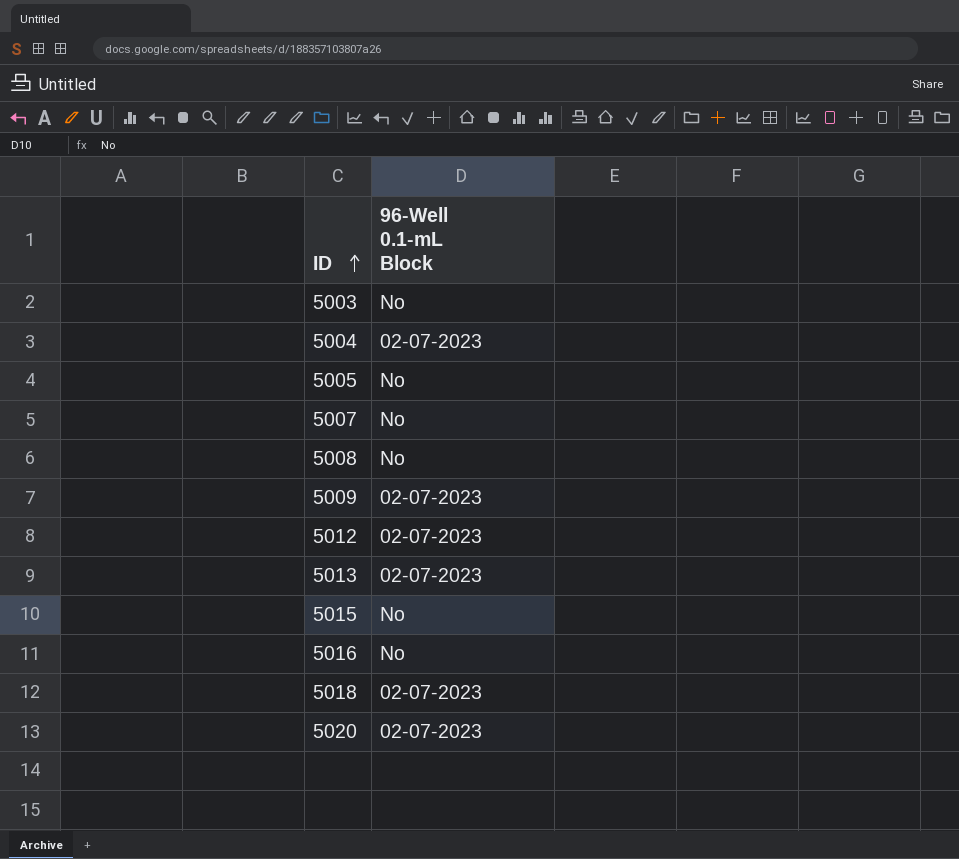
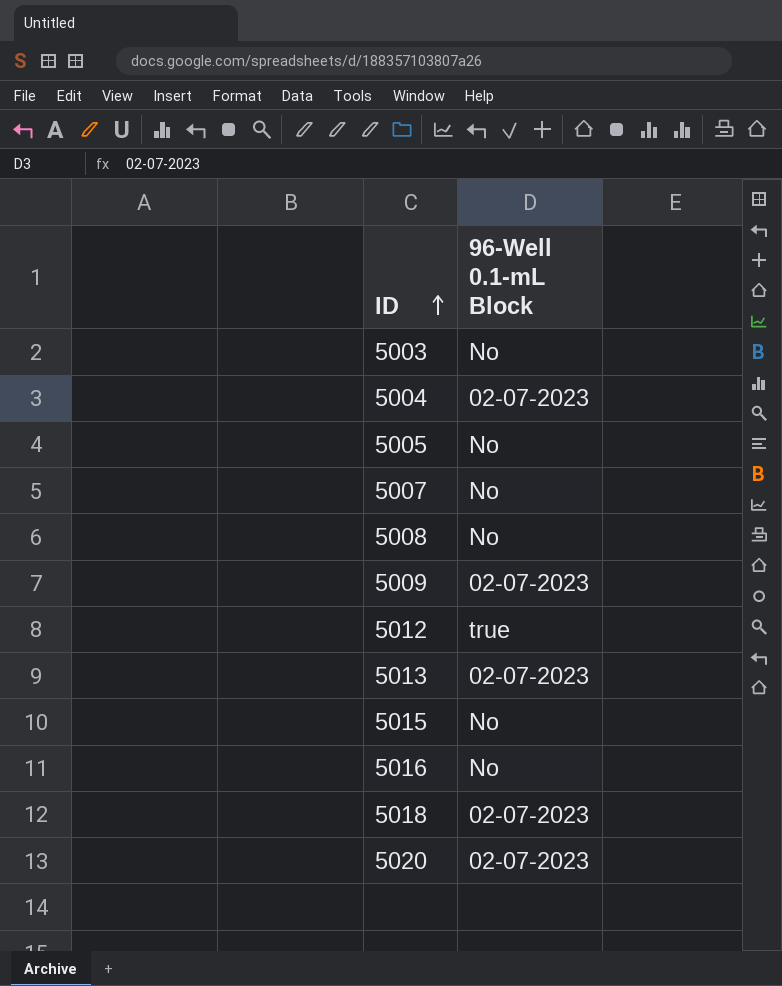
5012 | 96-Well 0.1-mL Block: 02-07-2023 -> true

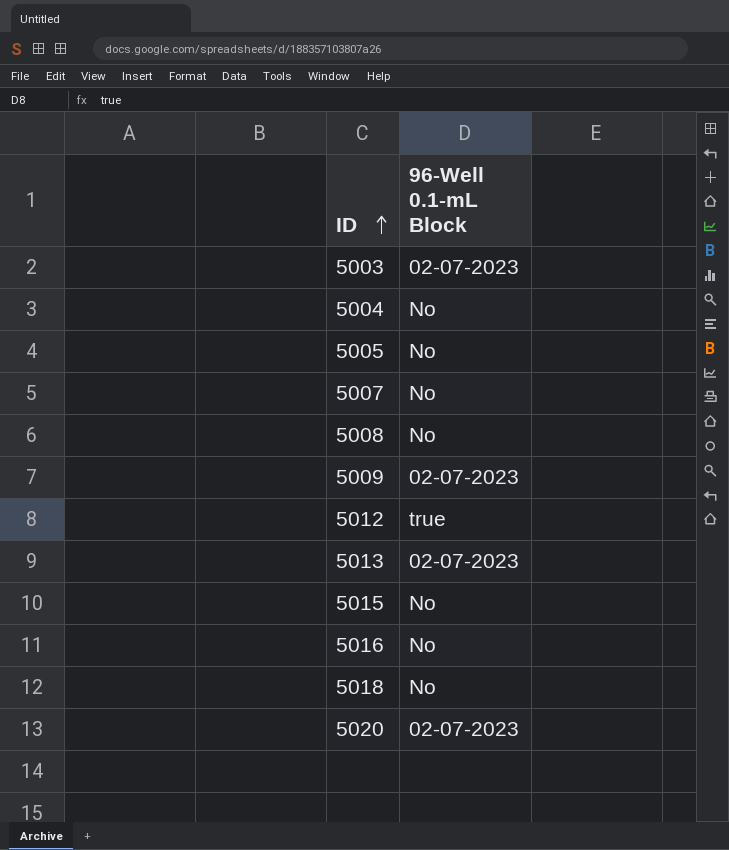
5003 | 96-Well 0.1-mL Block: No -> 02-07-2023
5004 | 96-Well 0.1-mL Block: 02-07-2023 -> No
5018 | 96-Well 0.1-mL Block: 02-07-2023 -> No

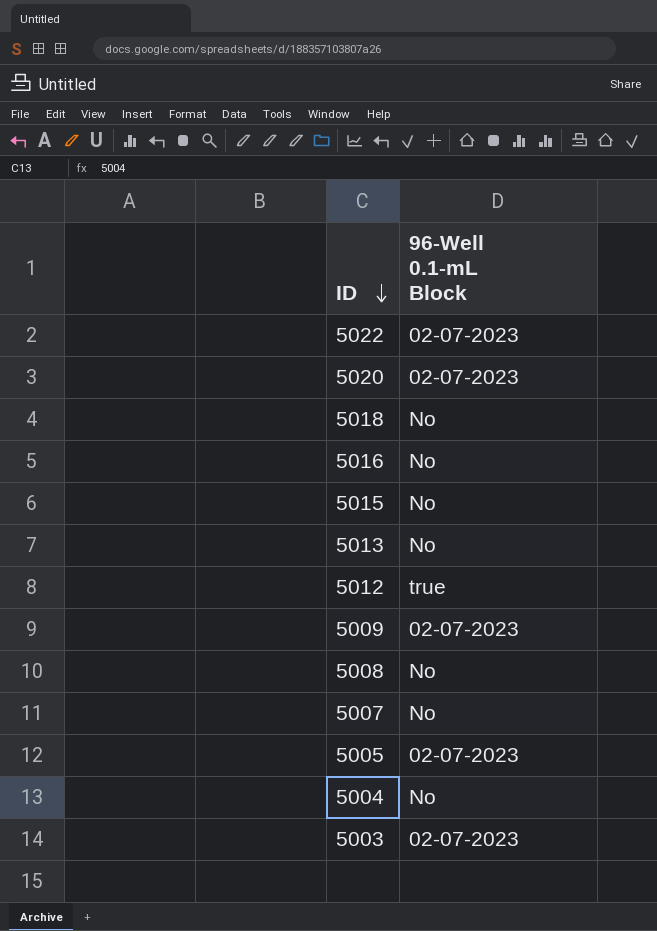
row order: ID ascending -> ID descending
row 5022: none -> 02-07-2023
5013 | 96-Well 0.1-mL Block: 02-07-2023 -> No
5005 | 96-Well 0.1-mL Block: No -> 02-07-2023

